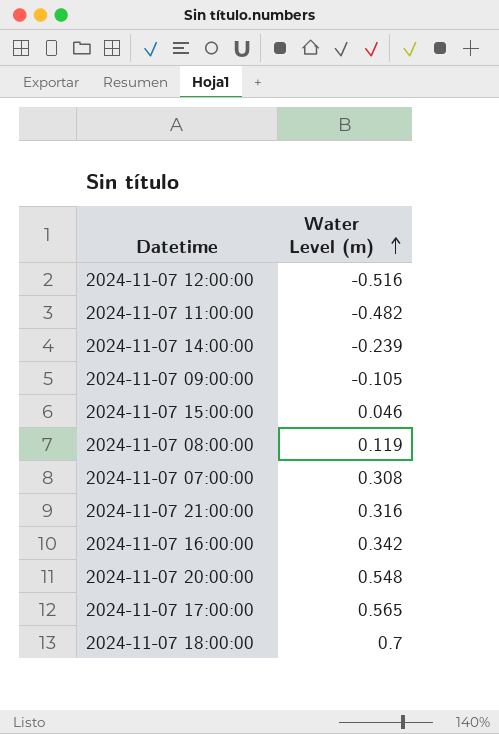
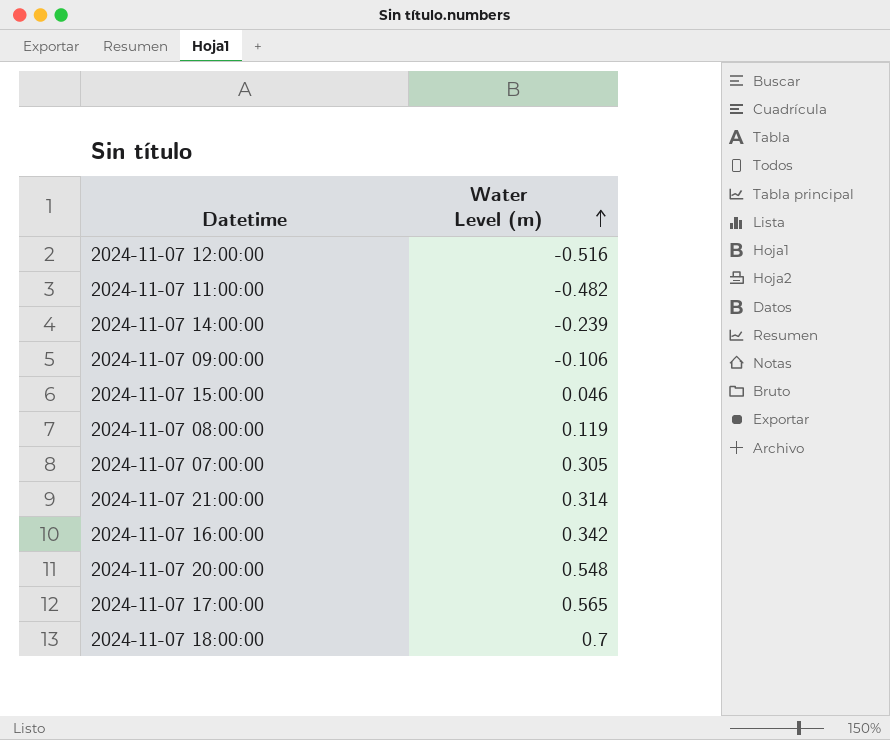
2024-11-07 09:00:00 | Water Level (m): -0.105 -> -0.106
2024-11-07 07:00:00 | Water Level (m): 0.308 -> 0.305
2024-11-07 21:00:00 | Water Level (m): 0.316 -> 0.314

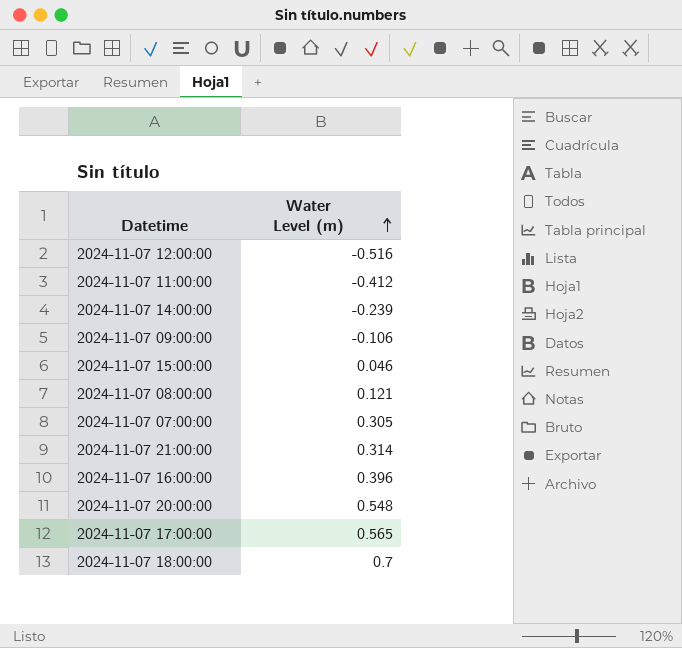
2024-11-07 11:00:00 | Water Level (m): -0.482 -> -0.412
2024-11-07 08:00:00 | Water Level (m): 0.119 -> 0.121
2024-11-07 16:00:00 | Water Level (m): 0.342 -> 0.396

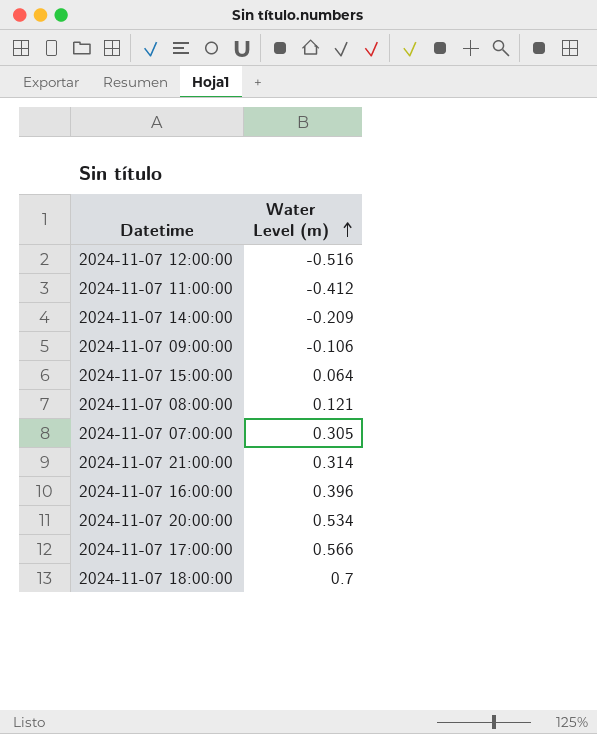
2024-11-07 14:00:00 | Water Level (m): -0.239 -> -0.209
2024-11-07 15:00:00 | Water Level (m): 0.046 -> 0.064
2024-11-07 20:00:00 | Water Level (m): 0.548 -> 0.534
2024-11-07 17:00:00 | Water Level (m): 0.565 -> 0.566

